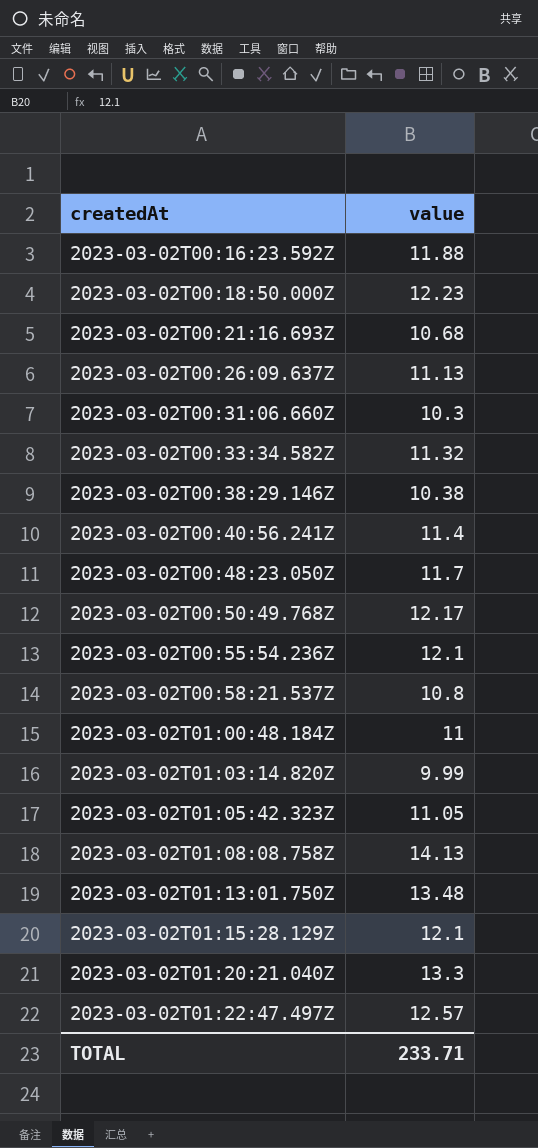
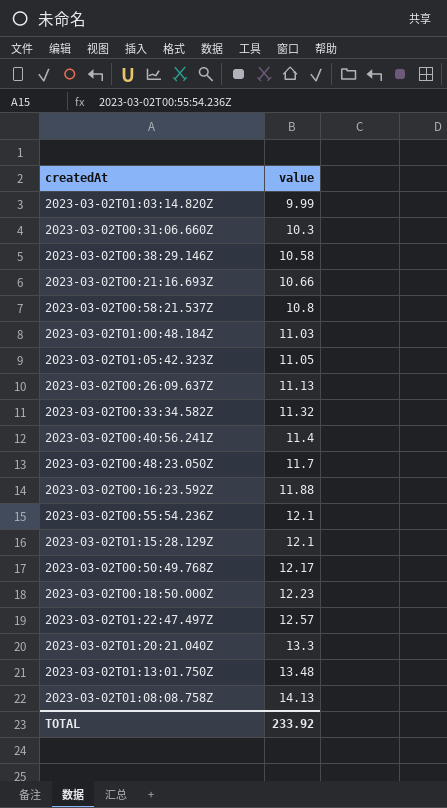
row order: createdAt ascending -> value ascending
2023-03-02T00:38:29.146Z | value: 10.38 -> 10.58
2023-03-02T00:21:16.693Z | value: 10.68 -> 10.66
2023-03-02T01:00:48.184Z | value: 11 -> 11.03
TOTAL | value: 233.71 -> 233.92

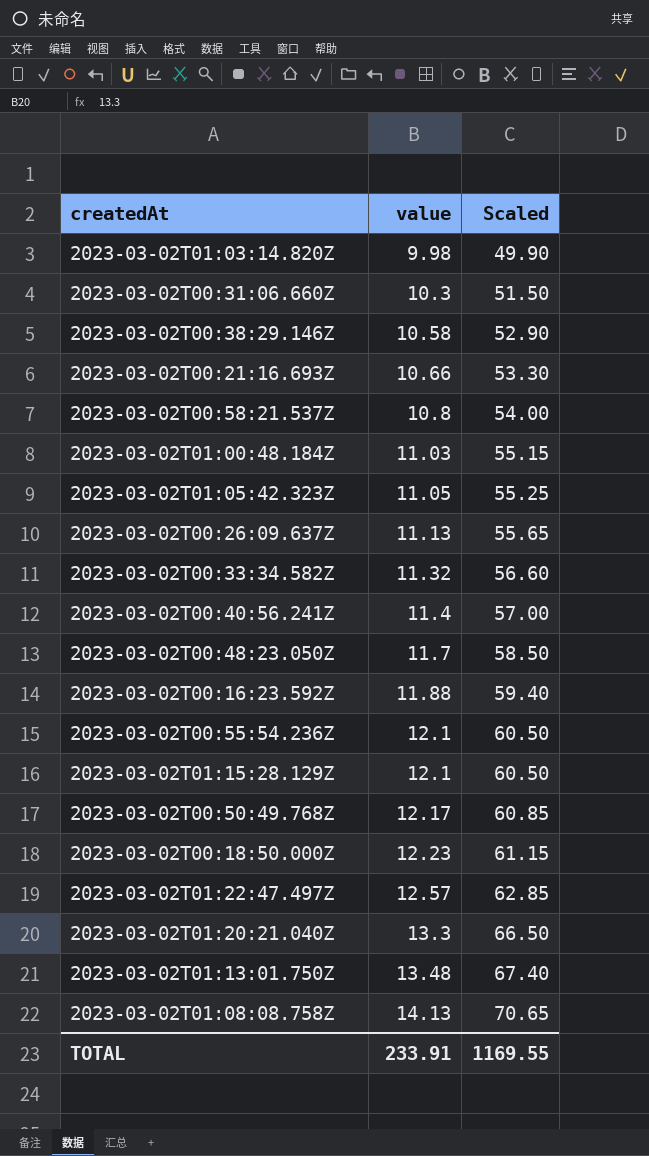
column Scaled | formula: none -> [value] * 5
2023-03-02T01:03:14.820Z | value: 9.99 -> 9.98
TOTAL | value: 233.92 -> 233.91

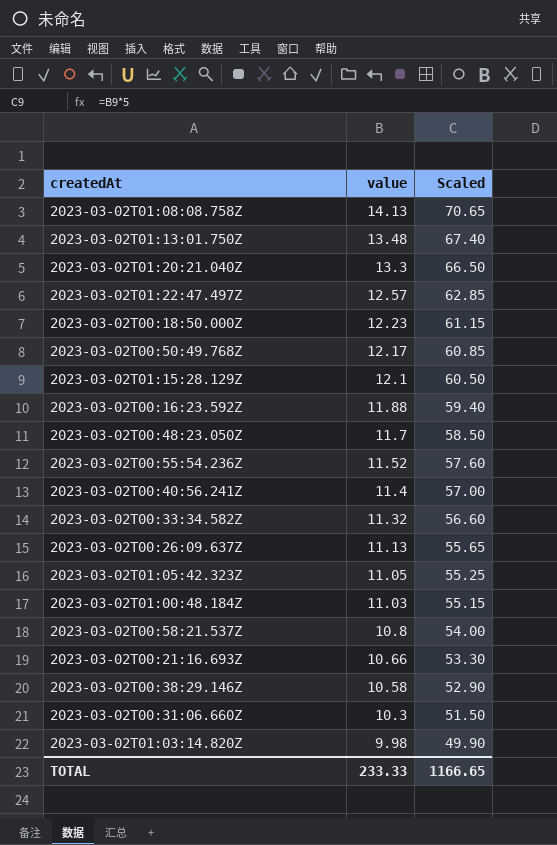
row order: value ascending -> value descending
2023-03-02T00:55:54.236Z | value: 12.1 -> 11.52
2023-03-02T00:55:54.236Z | Scaled: 60.50 -> 57.60
TOTAL | value: 233.91 -> 233.33
TOTAL | Scaled: 1169.55 -> 1166.65

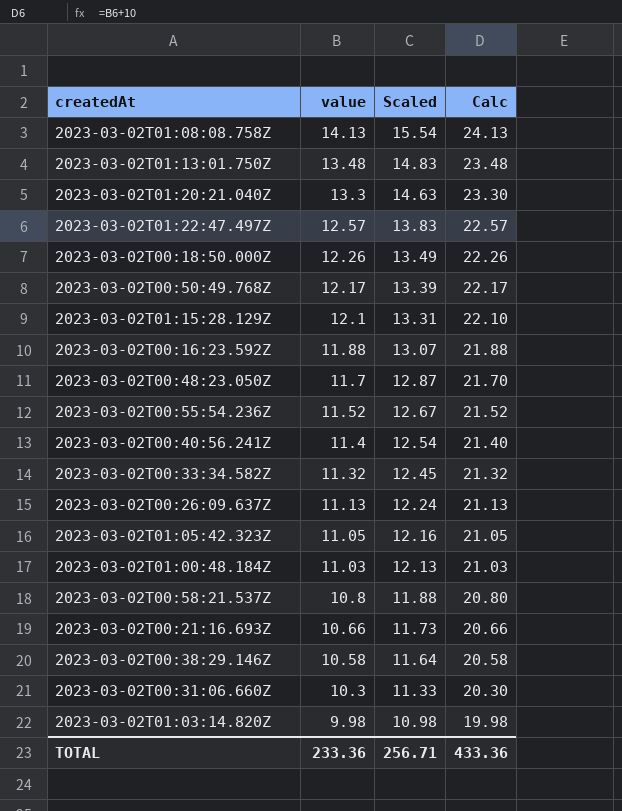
column Scaled | formula: [value] * 5 -> [value] * 1.1
column Calc | formula: none -> [value] + 10
2023-03-02T00:18:50.000Z | value: 12.23 -> 12.26
TOTAL | value: 233.33 -> 233.36
TOTAL | Scaled: 1166.65 -> 256.71

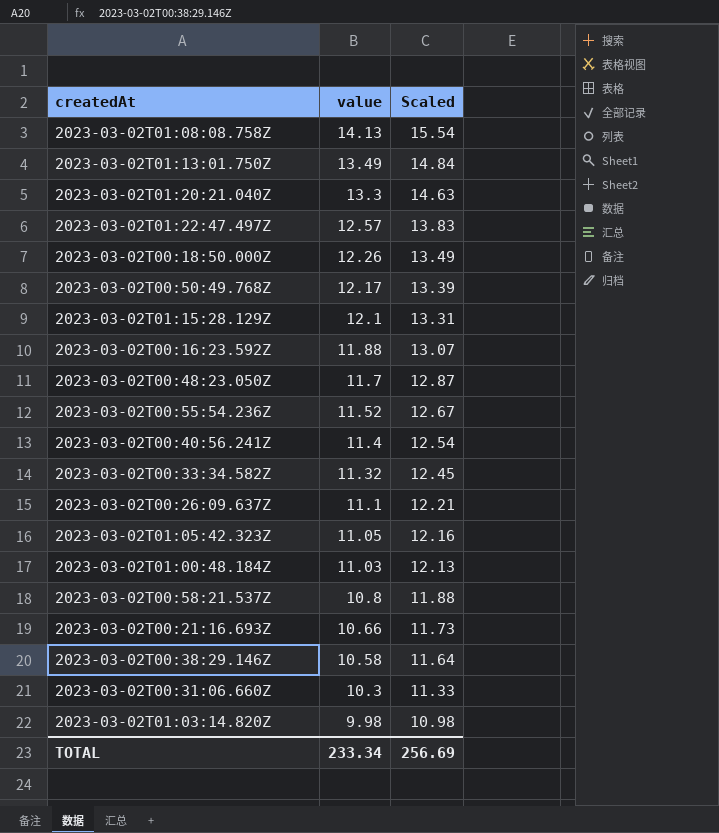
column Calc | formula: [value] + 10 -> none
2023-03-02T01:13:01.750Z | value: 13.48 -> 13.49
2023-03-02T01:13:01.750Z | Scaled: 14.83 -> 14.84
2023-03-02T00:26:09.637Z | value: 11.13 -> 11.1
2023-03-02T00:26:09.637Z | Scaled: 12.24 -> 12.21
TOTAL | value: 233.36 -> 233.34
TOTAL | Scaled: 256.71 -> 256.69

